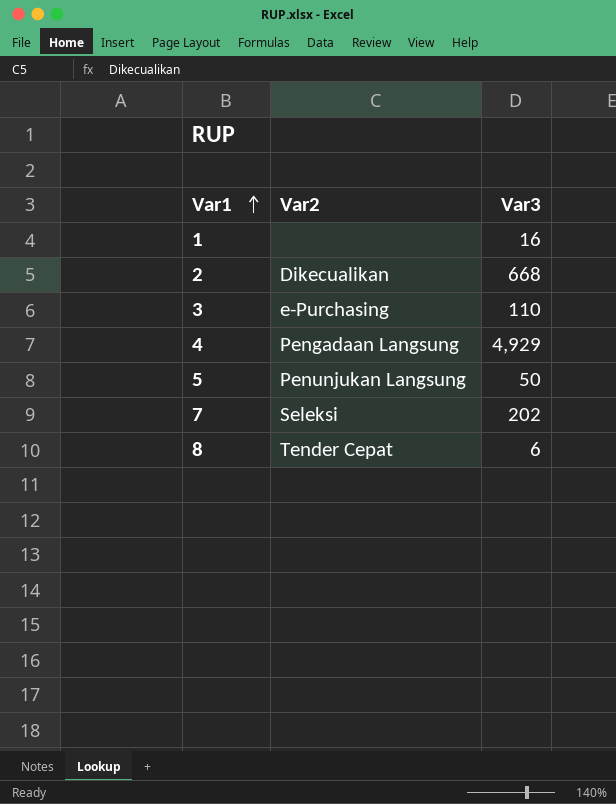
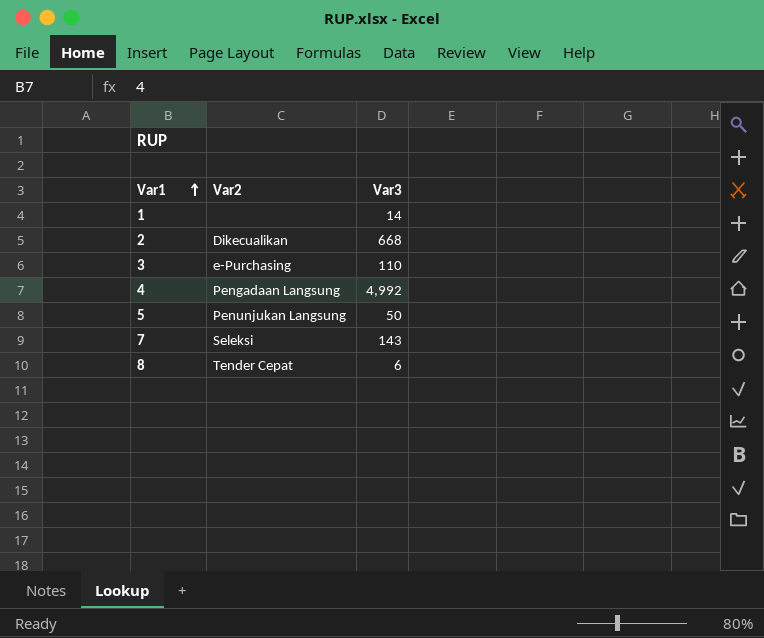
1 | Var3: 16 -> 14
4 | Var3: 4,929 -> 4,992
7 | Var3: 202 -> 143

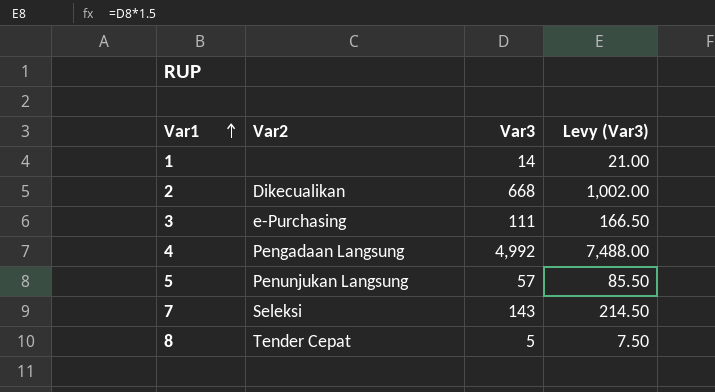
column Levy (Var3) | formula: none -> [Var3] * 1.5
3 | Var3: 110 -> 111
5 | Var3: 50 -> 57
8 | Var3: 6 -> 5

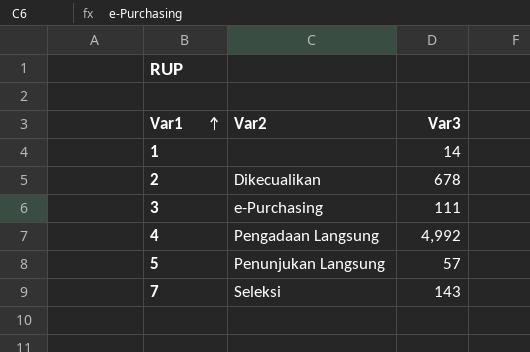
column Levy (Var3) | formula: [Var3] * 1.5 -> none
row 8: Tender Cepat | 5 | 7.50 -> none
2 | Var3: 668 -> 678

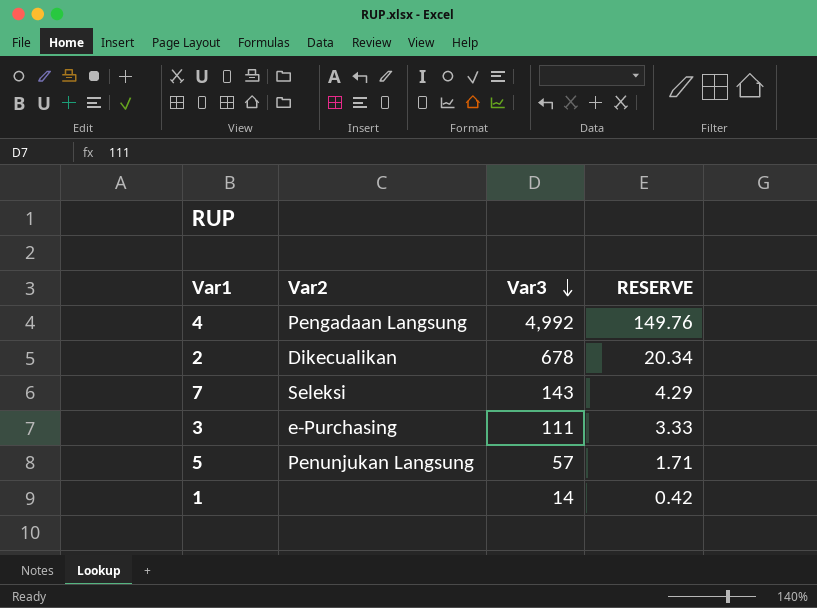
row order: Var1 ascending -> Var3 descending
column RESERVE | formula: none -> [Var3] * 0.03

